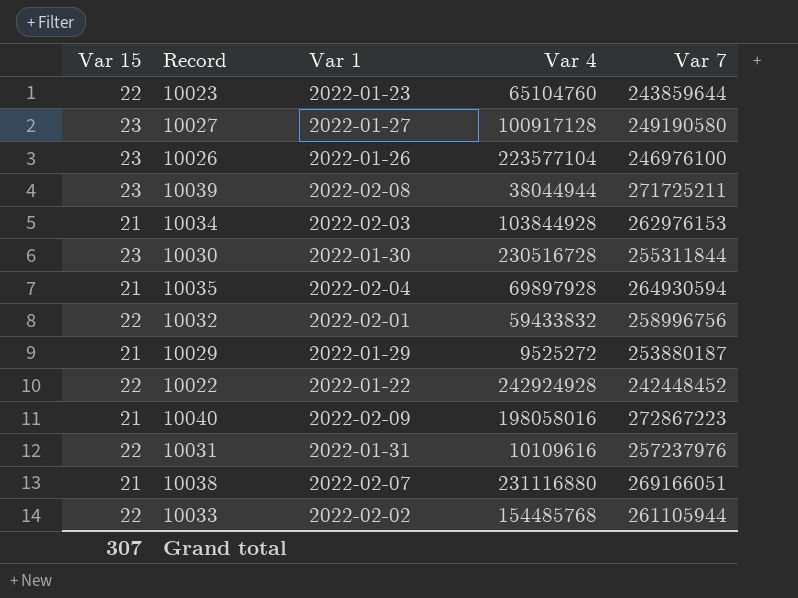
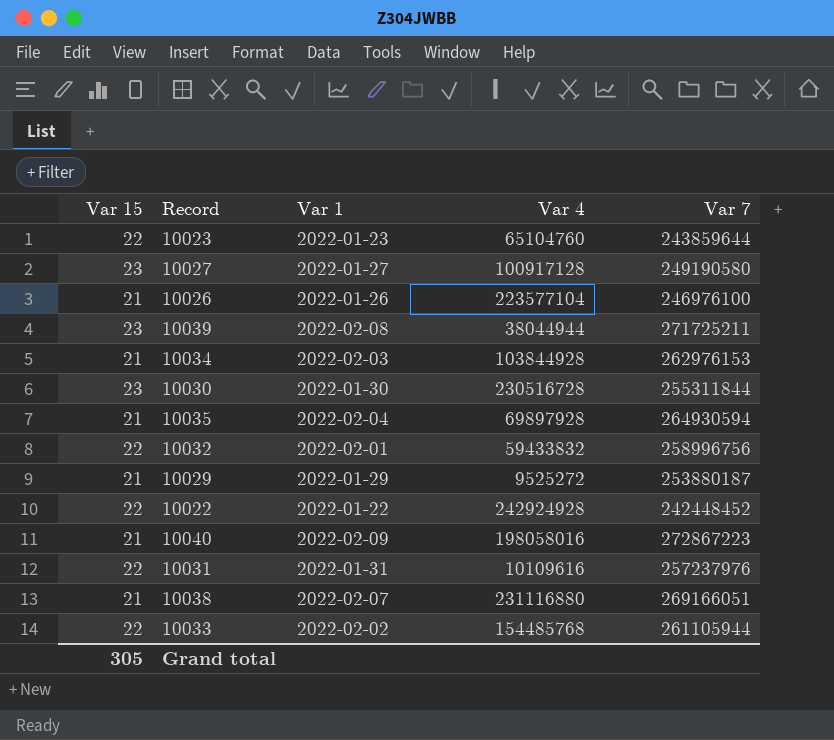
10026 | Var 15: 23 -> 21
Grand total | Var 15: 307 -> 305

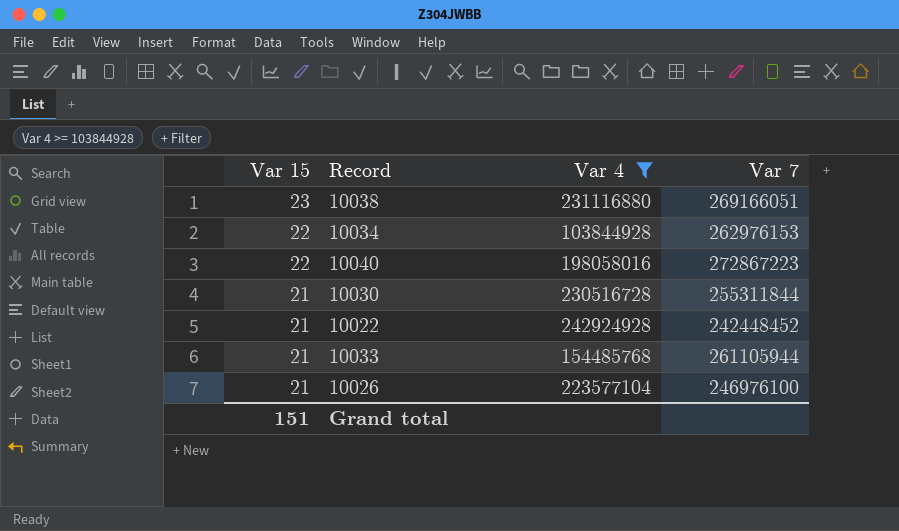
filter: none -> Var 4 >= 103844928
row order: none -> Var 15 descending
column Var 1 | position: 3 -> none
10038 | Var 15: 21 -> 23
10034 | Var 15: 21 -> 22
10040 | Var 15: 21 -> 22
10030 | Var 15: 23 -> 21
10022 | Var 15: 22 -> 21
10033 | Var 15: 22 -> 21
Grand total | Var 15: 305 -> 151

